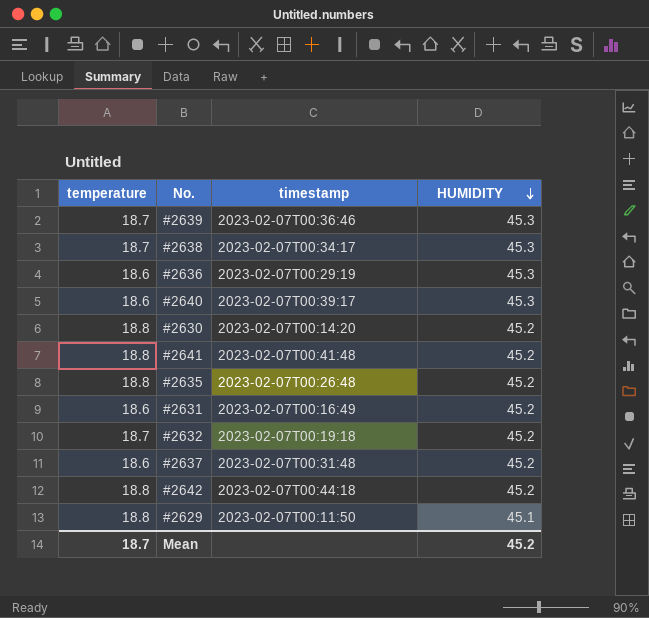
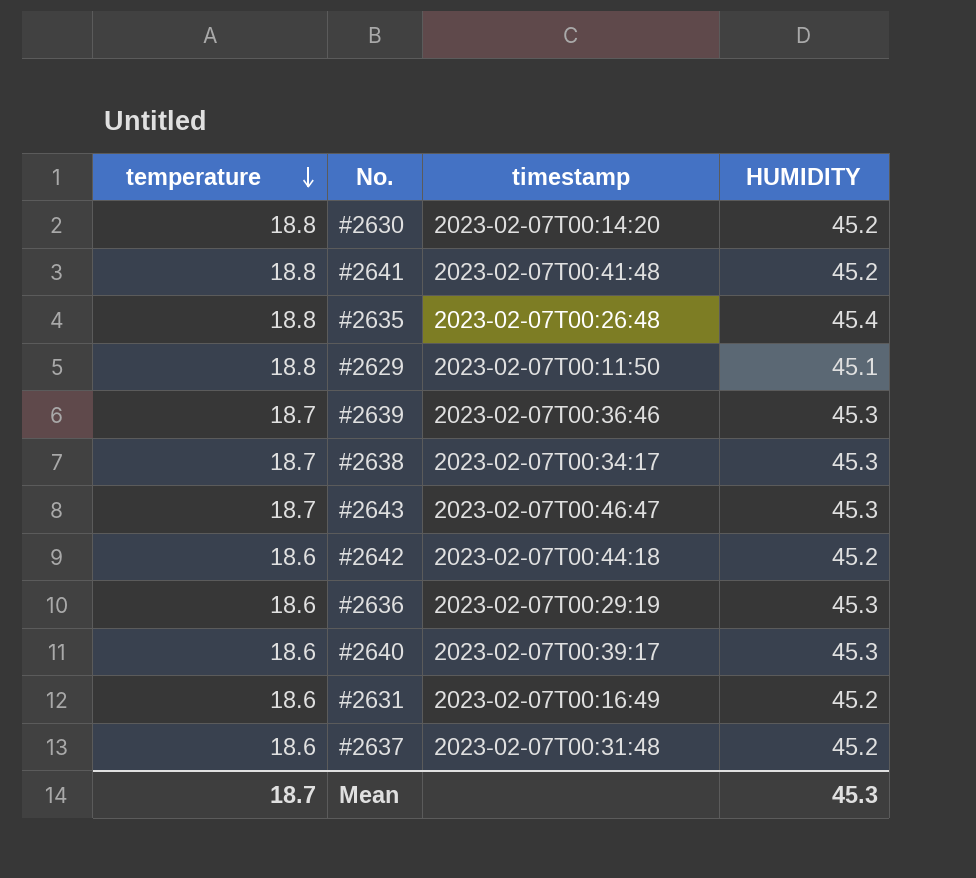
row order: HUMIDITY descending -> temperature descending
row #2632: 18.7 | 2023-02-07T00:19:18 | 45.2 -> none
#2635 | HUMIDITY: 45.2 -> 45.4
row #2643: none -> 18.7 | 2023-02-07T00:46:47 | 45.3
#2642 | temperature: 18.8 -> 18.6
Mean | HUMIDITY: 45.2 -> 45.3

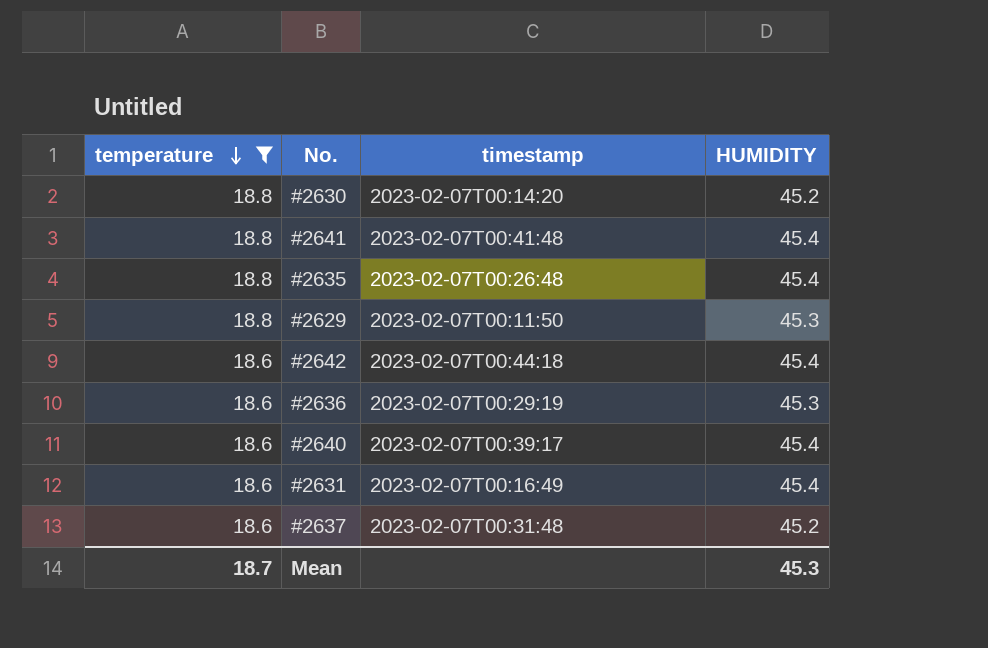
filter: none -> temperature != 18.7
#2641 | HUMIDITY: 45.2 -> 45.4
#2629 | HUMIDITY: 45.1 -> 45.3
#2642 | HUMIDITY: 45.2 -> 45.4
#2640 | HUMIDITY: 45.3 -> 45.4
#2631 | HUMIDITY: 45.2 -> 45.4

